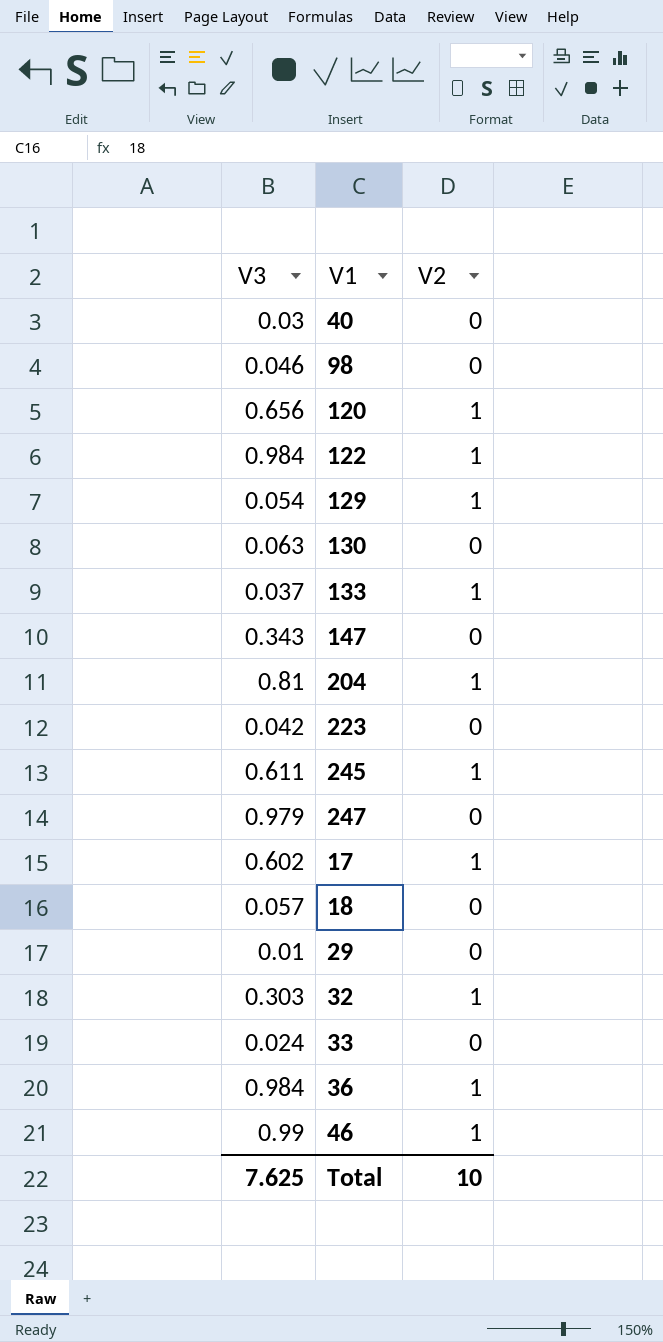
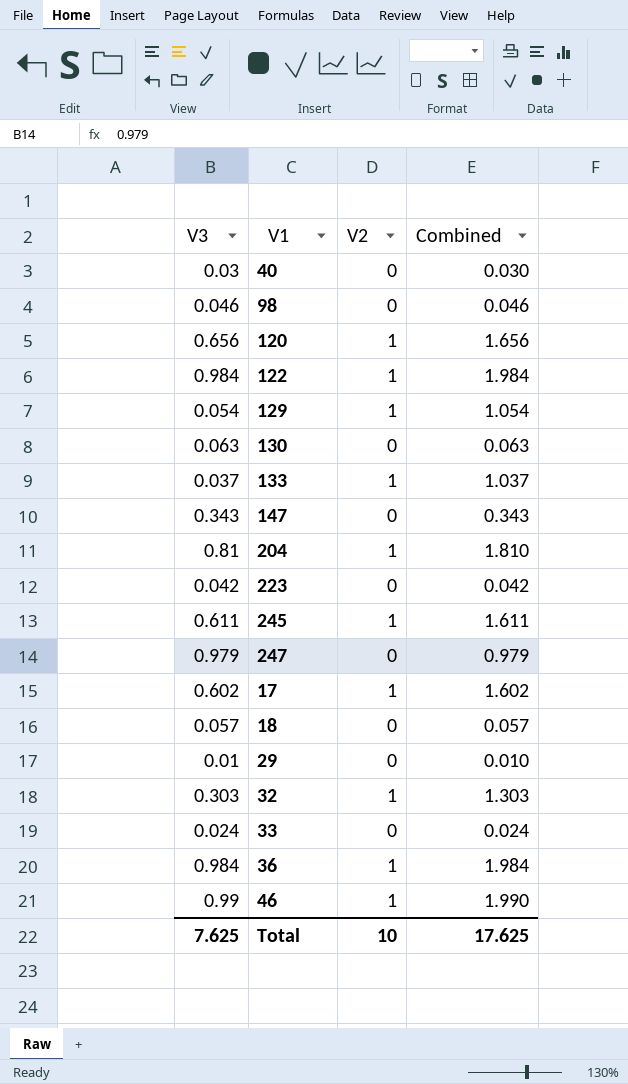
column Combined | formula: none -> [V3] + [V2]

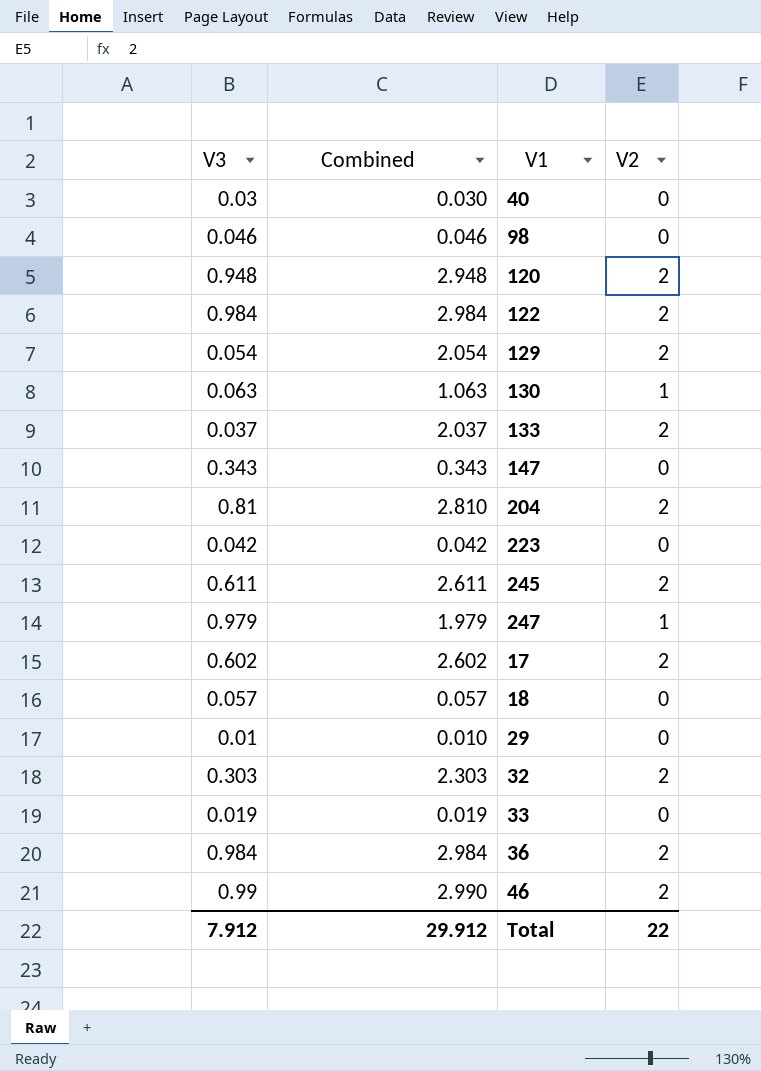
column Combined | position: 4 -> 2
120 | V3: 0.656 -> 0.948
120 | Combined: 1.656 -> 2.948
120 | V2: 1 -> 2
122 | Combined: 1.984 -> 2.984
122 | V2: 1 -> 2
129 | Combined: 1.054 -> 2.054
129 | V2: 1 -> 2
130 | Combined: 0.063 -> 1.063
130 | V2: 0 -> 1
133 | Combined: 1.037 -> 2.037
133 | V2: 1 -> 2
204 | Combined: 1.810 -> 2.810
204 | V2: 1 -> 2
245 | Combined: 1.611 -> 2.611
245 | V2: 1 -> 2
247 | Combined: 0.979 -> 1.979
247 | V2: 0 -> 1
17 | Combined: 1.602 -> 2.602
17 | V2: 1 -> 2
32 | Combined: 1.303 -> 2.303
32 | V2: 1 -> 2
33 | V3: 0.024 -> 0.019
33 | Combined: 0.024 -> 0.019
36 | Combined: 1.984 -> 2.984
36 | V2: 1 -> 2
46 | Combined: 1.990 -> 2.990
46 | V2: 1 -> 2
Total | V3: 7.625 -> 7.912
Total | Combined: 17.625 -> 29.912
Total | V2: 10 -> 22

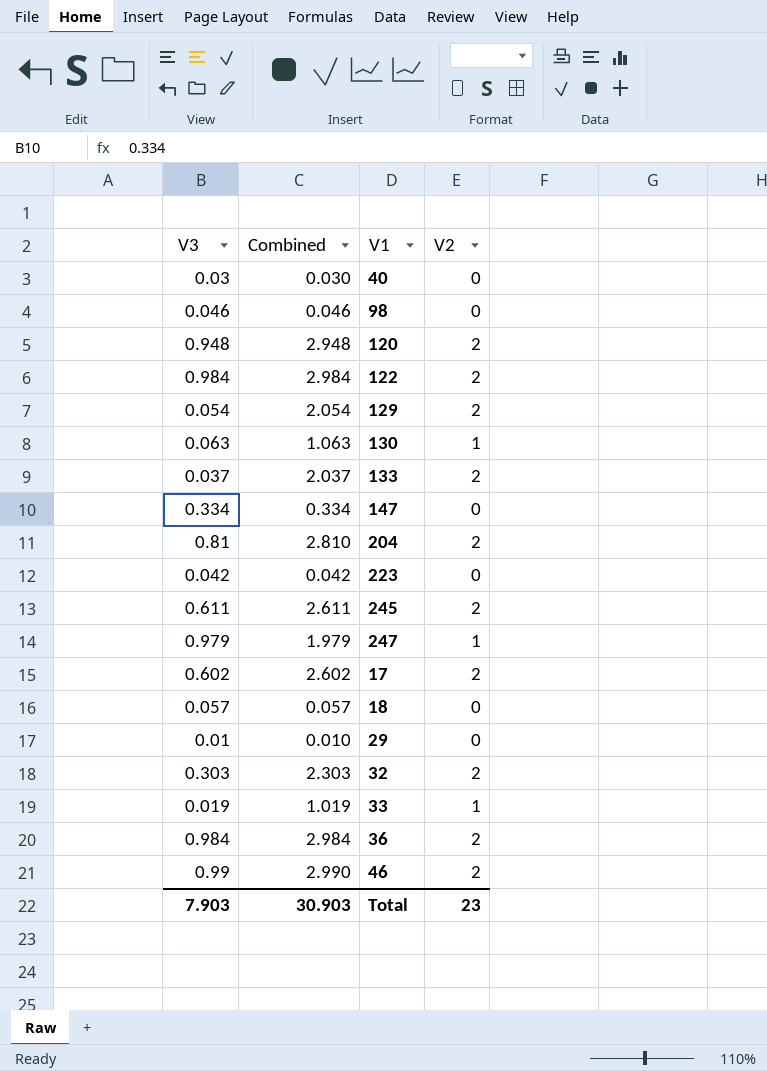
147 | V3: 0.343 -> 0.334
147 | Combined: 0.343 -> 0.334
33 | Combined: 0.019 -> 1.019
33 | V2: 0 -> 1
Total | V3: 7.912 -> 7.903
Total | Combined: 29.912 -> 30.903
Total | V2: 22 -> 23

